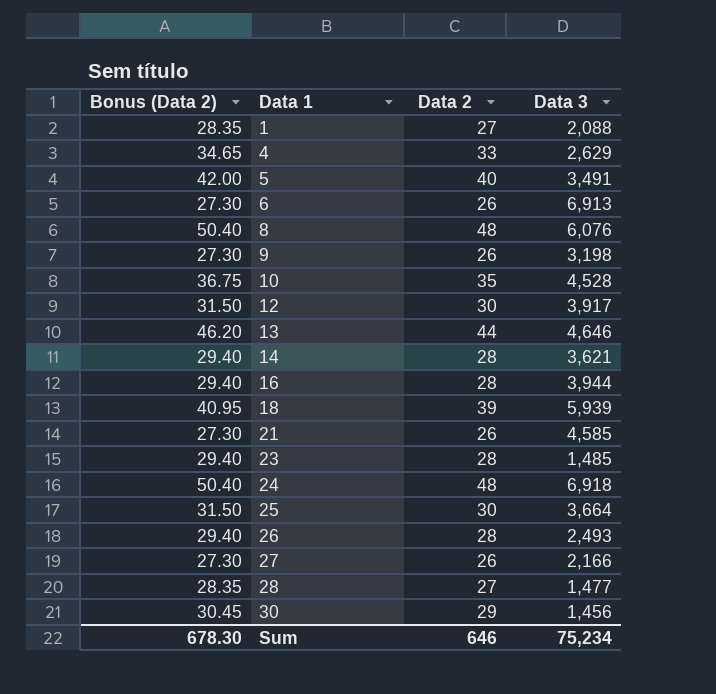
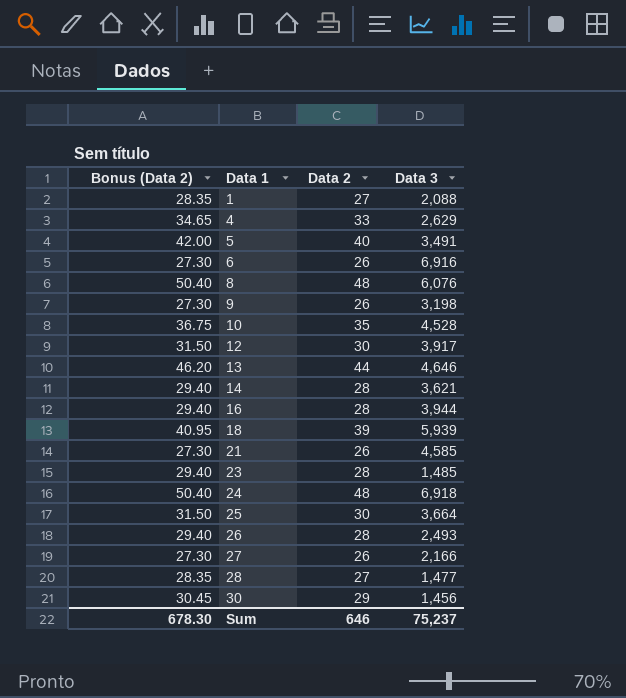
6 | Data 3: 6,913 -> 6,916
Sum | Data 3: 75,234 -> 75,237

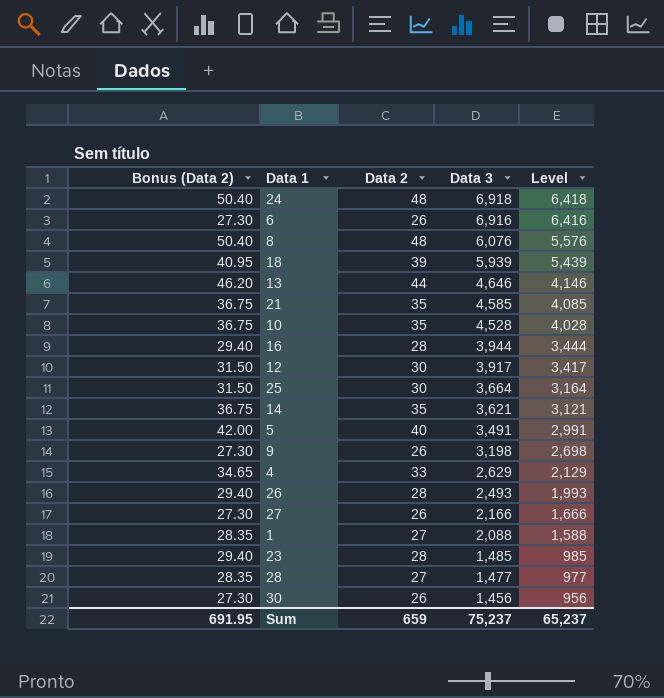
row order: Data 1 ascending -> Data 3 descending
column Level | formula: none -> [Data 3] - 500
21 | Bonus (Data 2): 27.30 -> 36.75
21 | Data 2: 26 -> 35
14 | Bonus (Data 2): 29.40 -> 36.75
14 | Data 2: 28 -> 35
30 | Bonus (Data 2): 30.45 -> 27.30
30 | Data 2: 29 -> 26
Sum | Bonus (Data 2): 678.30 -> 691.95
Sum | Data 2: 646 -> 659

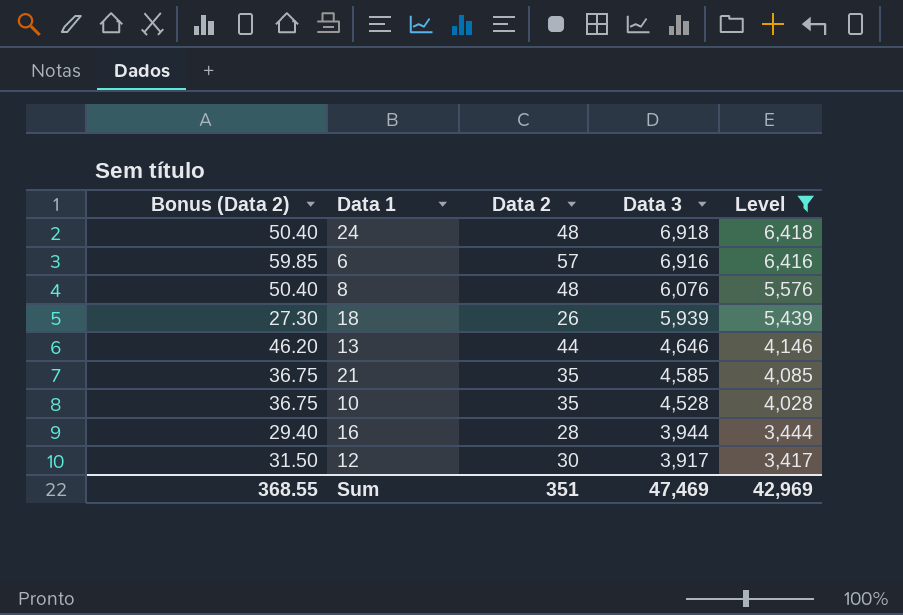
filter: none -> Level >= 3,417
6 | Bonus (Data 2): 27.30 -> 59.85
6 | Data 2: 26 -> 57
18 | Bonus (Data 2): 40.95 -> 27.30
18 | Data 2: 39 -> 26
Sum | Bonus (Data 2): 691.95 -> 368.55
Sum | Data 2: 659 -> 351
Sum | Data 3: 75,237 -> 47,469
Sum | Level: 65,237 -> 42,969

